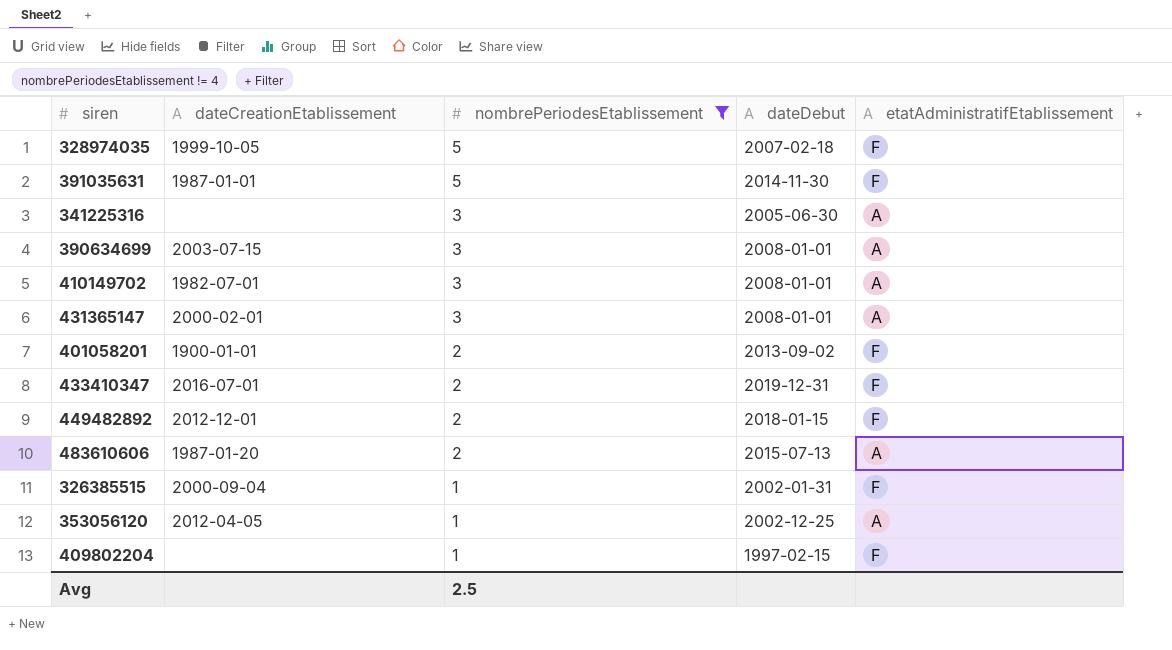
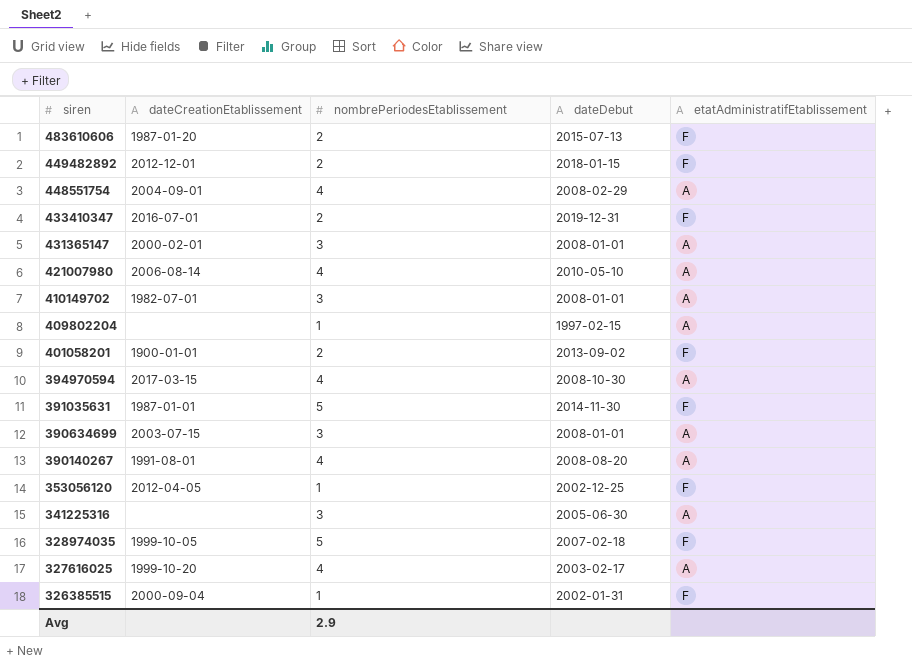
filter: nombrePeriodesEtablissement != 4 -> none
row order: nombrePeriodesEtablissement descending -> siren descending
483610606 | etatAdministratifEtablissement: A -> F
409802204 | etatAdministratifEtablissement: F -> A
353056120 | etatAdministratifEtablissement: A -> F
Avg | nombrePeriodesEtablissement: 2.5 -> 2.9

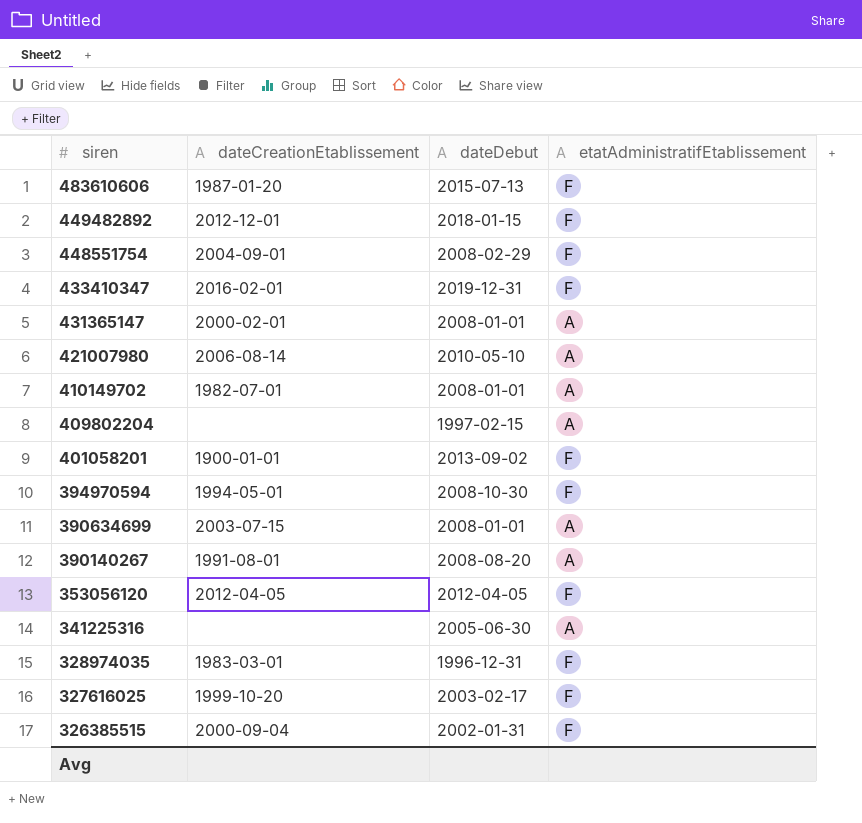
column nombrePeriodesEtablissement | position: 3 -> none
row 391035631: 1987-01-01 | 5 | 2014-11-30 | F -> none
448551754 | etatAdministratifEtablissement: A -> F
433410347 | dateCreationEtablissement: 2016-07-01 -> 2016-02-01
394970594 | dateCreationEtablissement: 2017-03-15 -> 1994-05-01
394970594 | etatAdministratifEtablissement: A -> F
353056120 | dateDebut: 2002-12-25 -> 2012-04-05
328974035 | dateCreationEtablissement: 1999-10-05 -> 1983-03-01
328974035 | dateDebut: 2007-02-18 -> 1996-12-31
327616025 | etatAdministratifEtablissement: A -> F

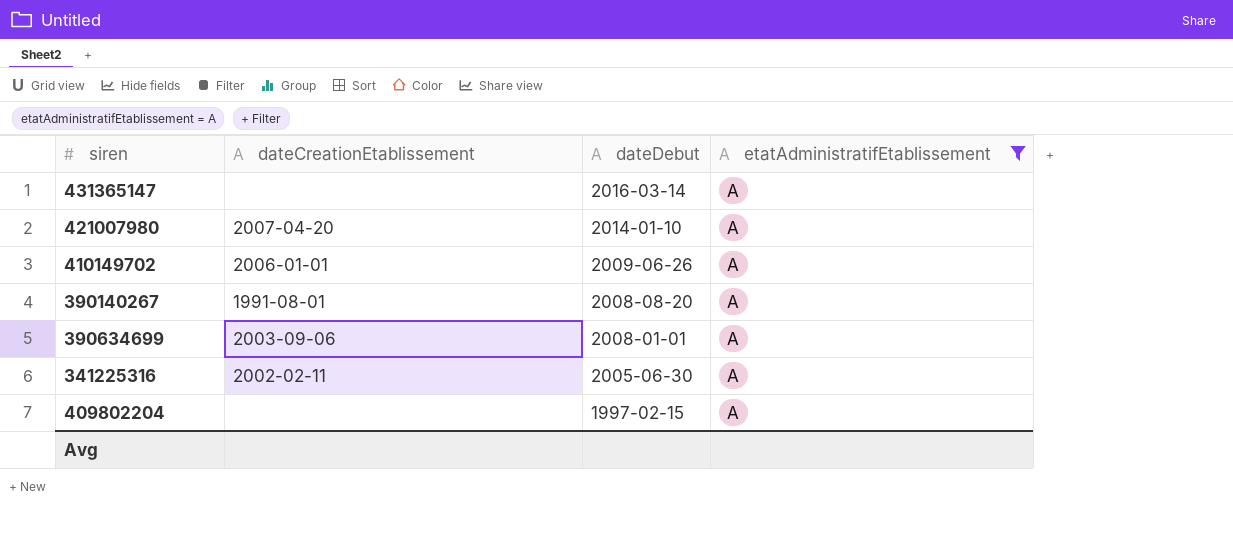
filter: none -> etatAdministratifEtablissement = A
row order: siren descending -> dateDebut descending
431365147 | dateCreationEtablissement: 2000-02-01 -> none
431365147 | dateDebut: 2008-01-01 -> 2016-03-14
421007980 | dateCreationEtablissement: 2006-08-14 -> 2007-04-20
421007980 | dateDebut: 2010-05-10 -> 2014-01-10
410149702 | dateCreationEtablissement: 1982-07-01 -> 2006-01-01
410149702 | dateDebut: 2008-01-01 -> 2009-06-26
390634699 | dateCreationEtablissement: 2003-07-15 -> 2003-09-06
341225316 | dateCreationEtablissement: none -> 2002-02-11

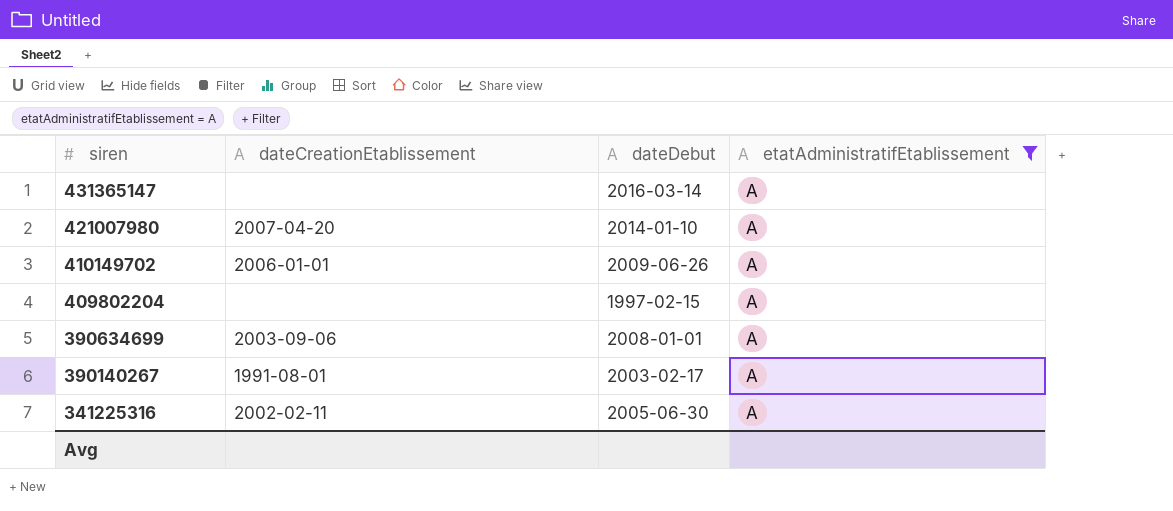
row order: dateDebut descending -> siren descending
390140267 | dateDebut: 2008-08-20 -> 2003-02-17

